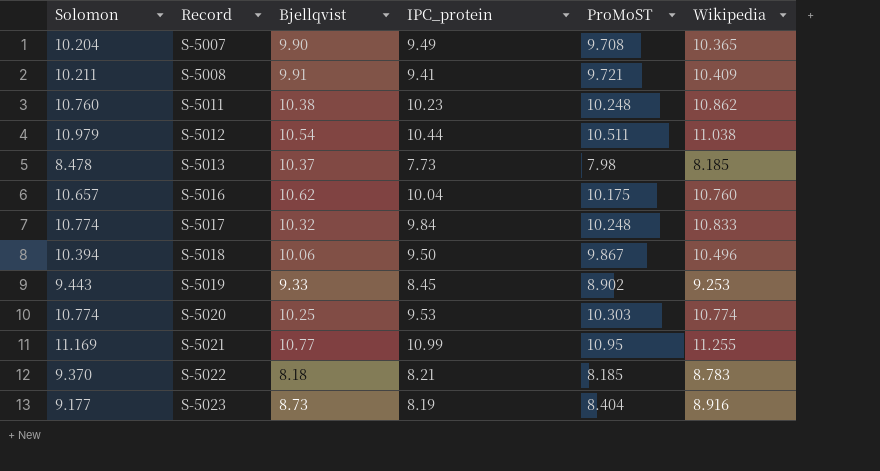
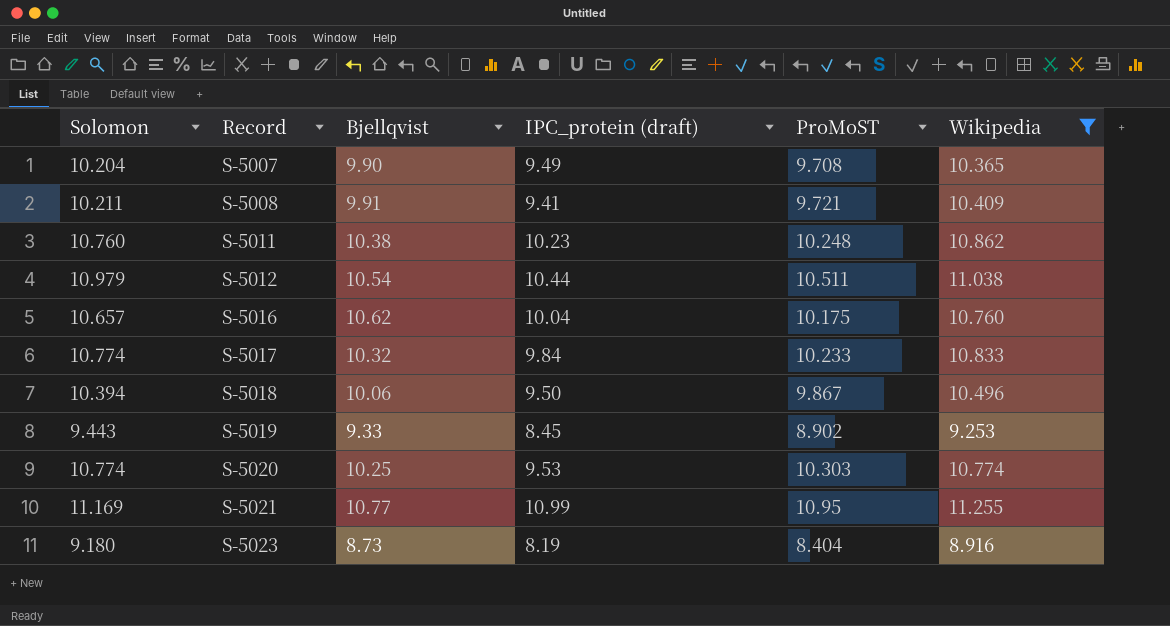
filter: none -> Wikipedia >= 8.916
column name: IPC_protein -> IPC_protein (draft)
S-5017 | ProMoST: 10.248 -> 10.233
S-5023 | Solomon: 9.177 -> 9.180

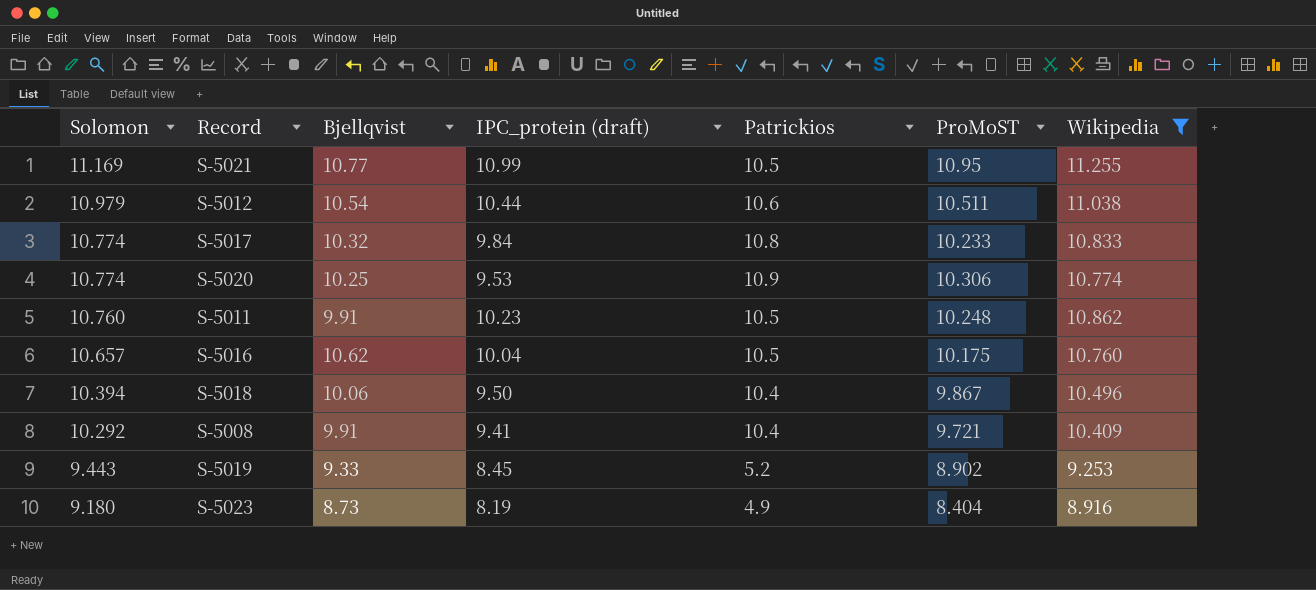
row order: Record ascending -> Solomon descending
column Patrickios | position: none -> 5
row S-5007: 10.204 | 9.90 | 9.49 | 9.708 | 10.365 -> none
S-5020 | ProMoST: 10.303 -> 10.306
S-5011 | Bjellqvist: 10.38 -> 9.91
S-5008 | Solomon: 10.211 -> 10.292

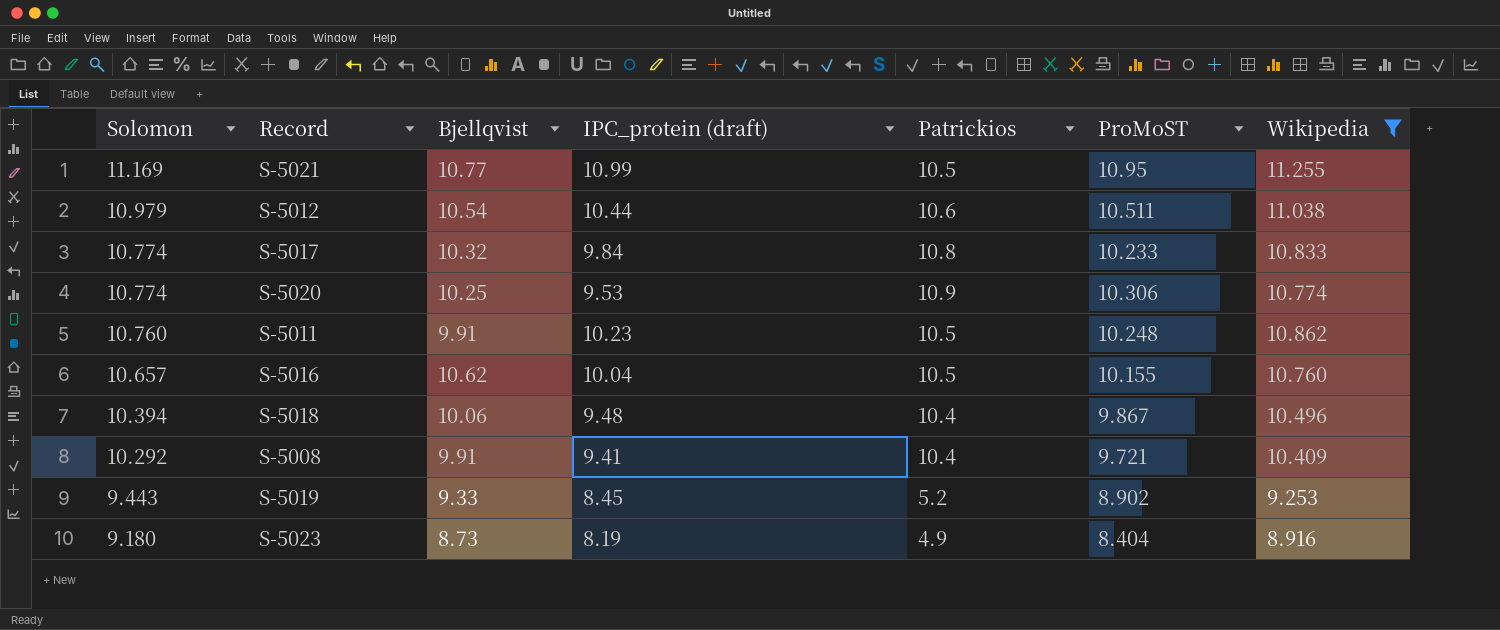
S-5016 | ProMoST: 10.175 -> 10.155
S-5018 | IPC_protein (draft): 9.50 -> 9.48

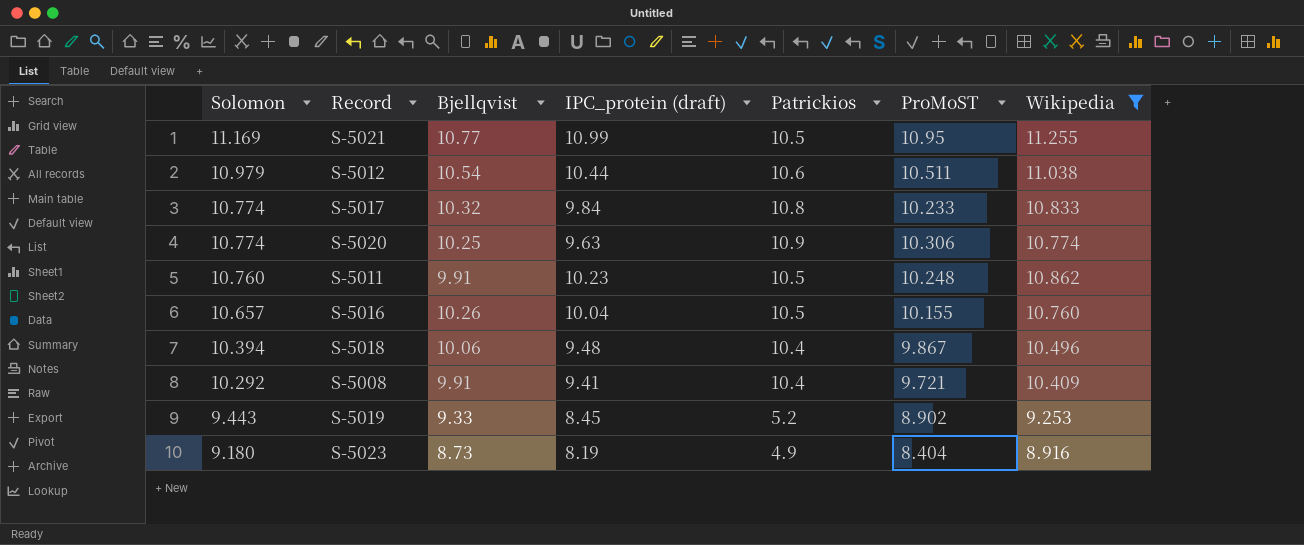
S-5020 | IPC_protein (draft): 9.53 -> 9.63
S-5016 | Bjellqvist: 10.62 -> 10.26

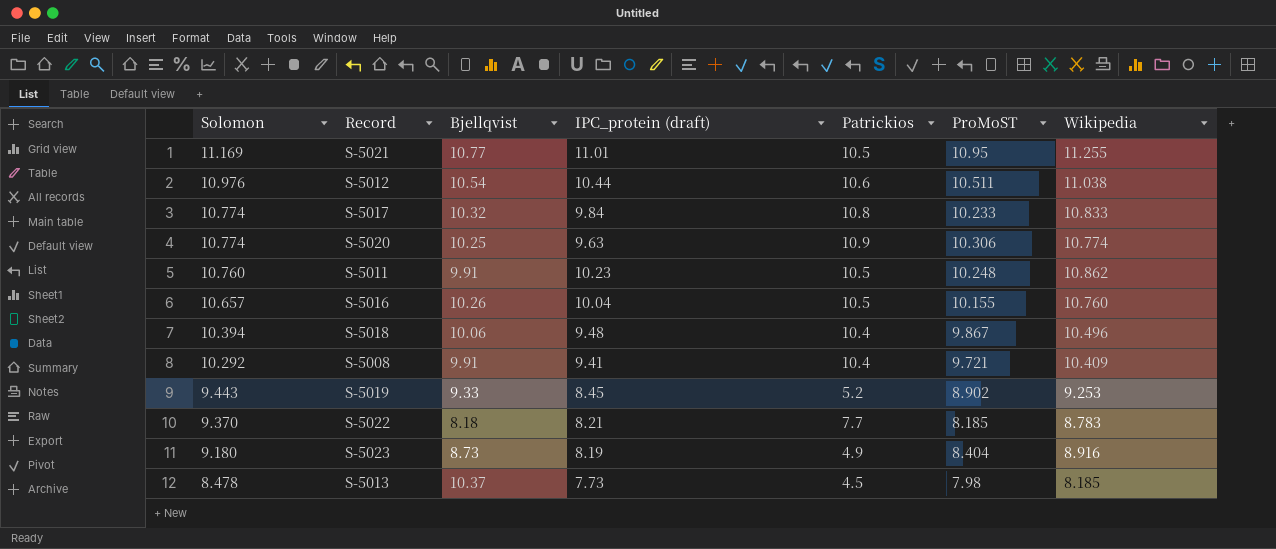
filter: Wikipedia >= 8.916 -> none
S-5021 | IPC_protein (draft): 10.99 -> 11.01
S-5012 | Solomon: 10.979 -> 10.976

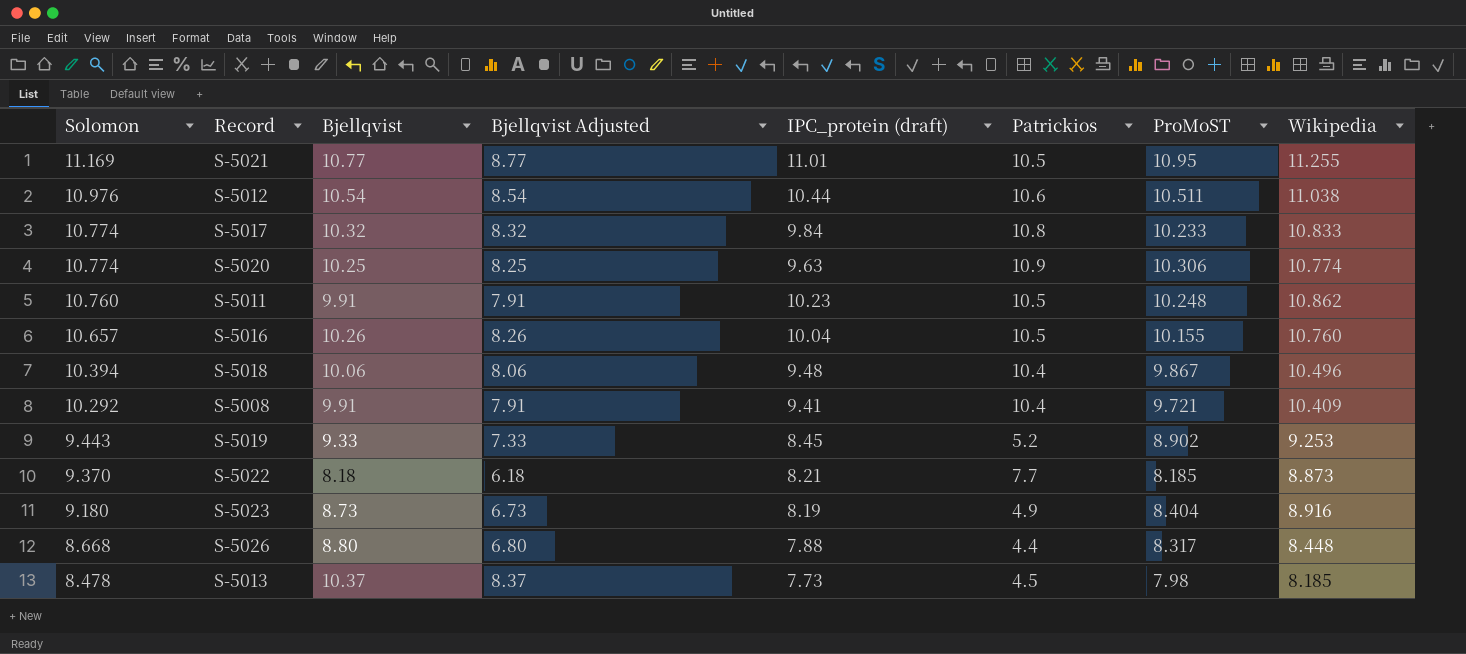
column Bjellqvist Adjusted | formula: none -> [Bjellqvist] - 2
S-5022 | Wikipedia: 8.783 -> 8.873
row S-5026: none -> 8.668 | 8.80 | 6.80 | 7.88 | 4.4 | 8.317 | 8.448

